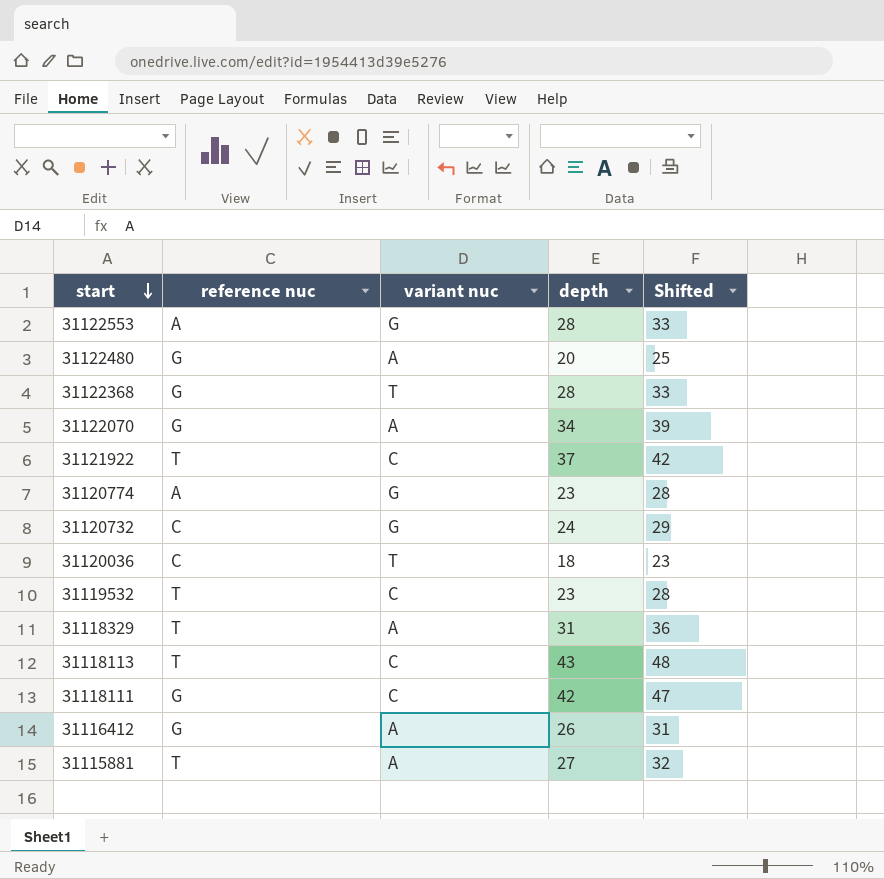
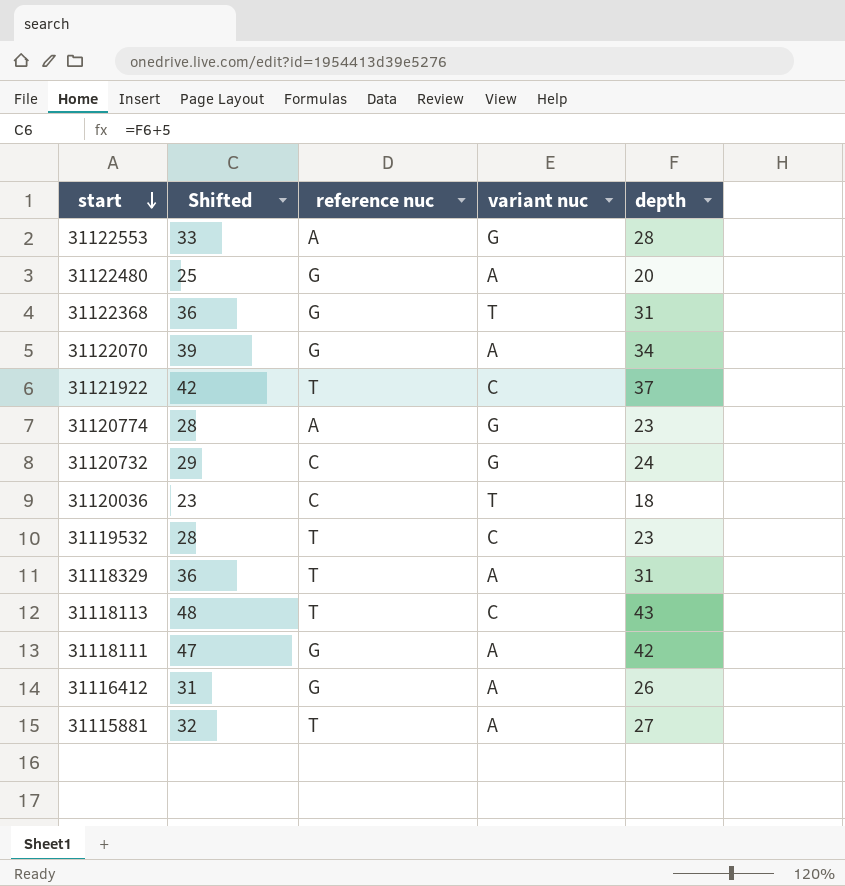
column Shifted | position: 5 -> 2
31122368 | Shifted: 33 -> 36
31122368 | depth: 28 -> 31
31118111 | variant nuc: C -> A

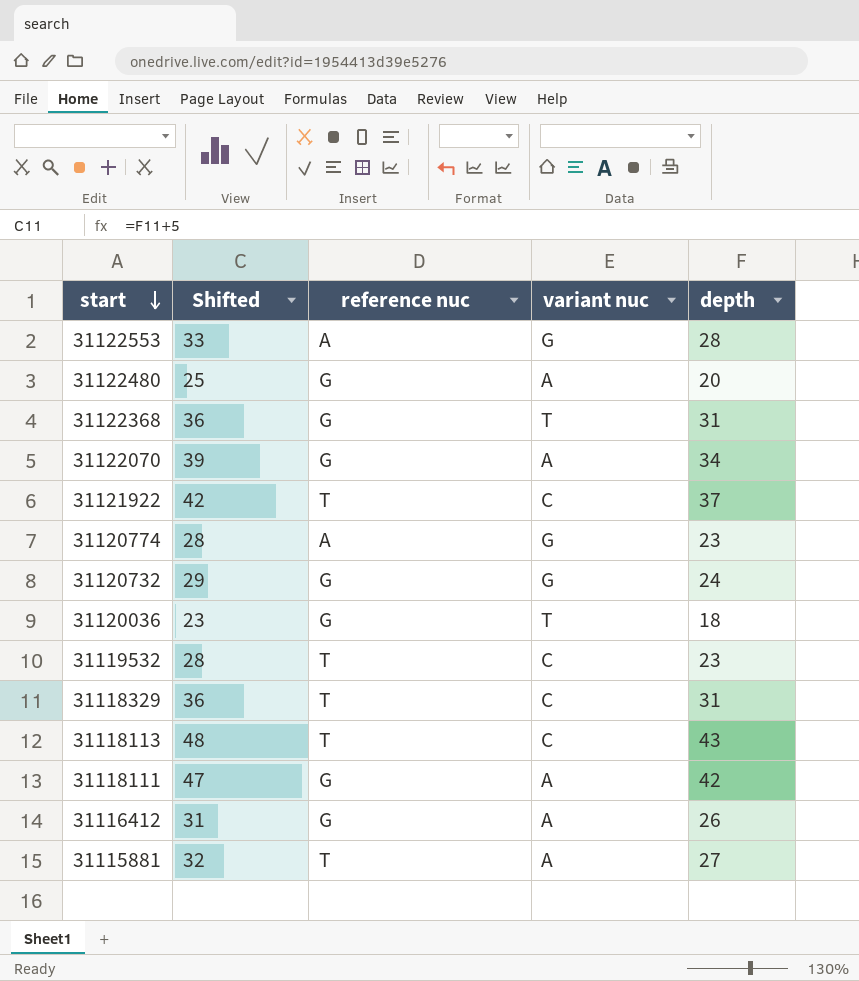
31120732 | reference nuc: C -> G
31120036 | reference nuc: C -> G
31118329 | variant nuc: A -> C

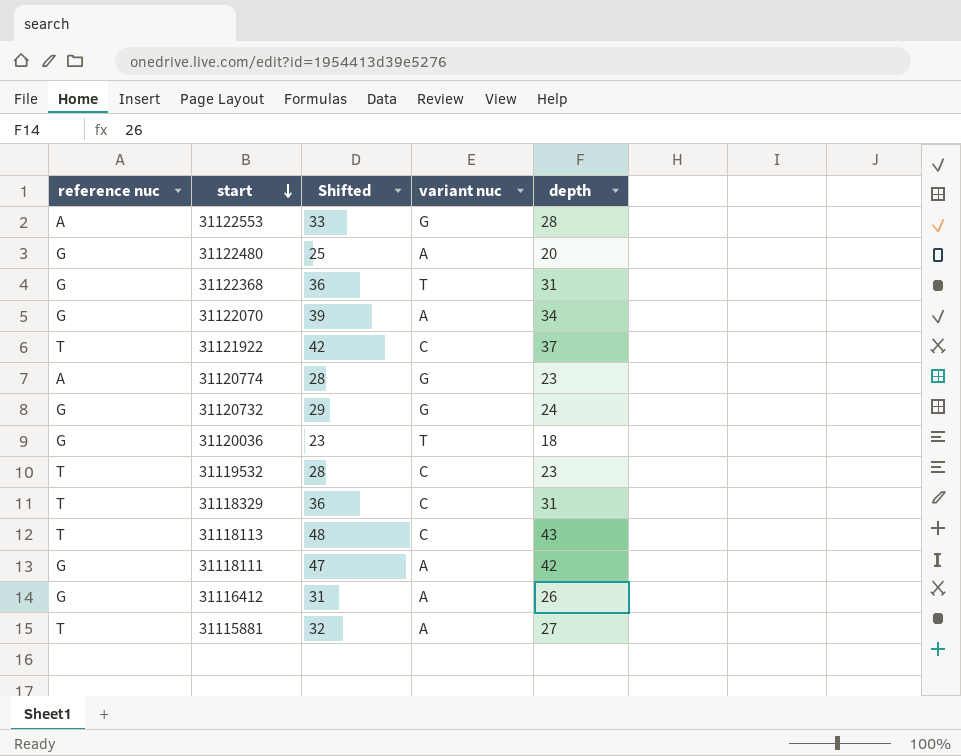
column reference nuc | position: 3 -> 1

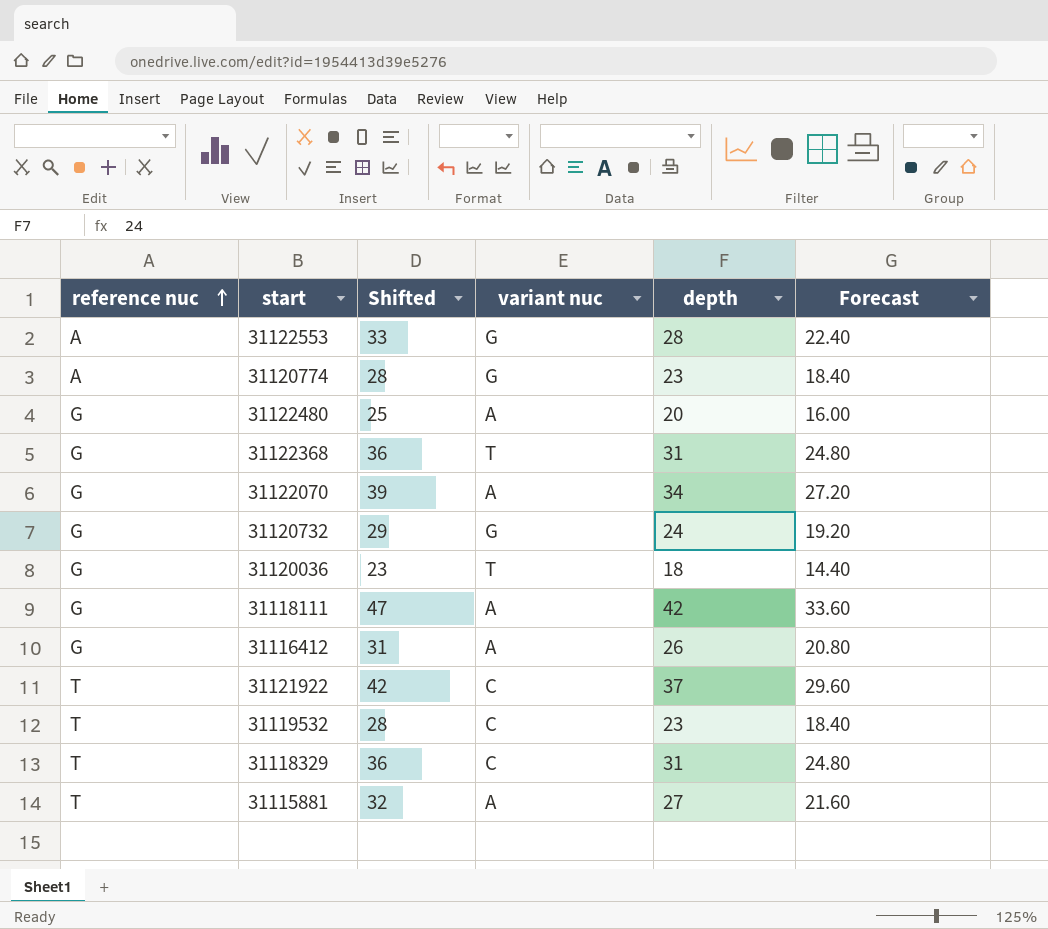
row order: start descending -> reference nuc ascending
column Forecast | formula: none -> [depth] * 0.8
row 31118113: T | 48 | C | 43 -> none

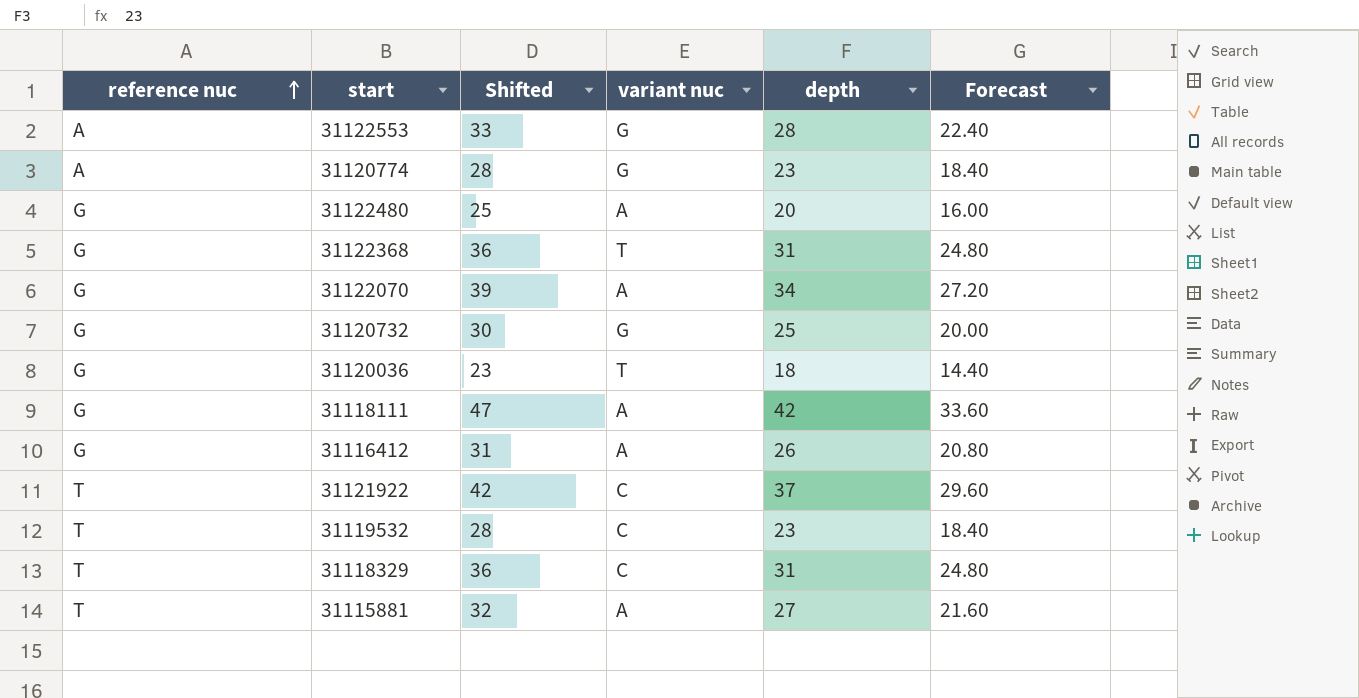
31120732 | Shifted: 29 -> 30
31120732 | depth: 24 -> 25
31120732 | Forecast: 19.20 -> 20.00

